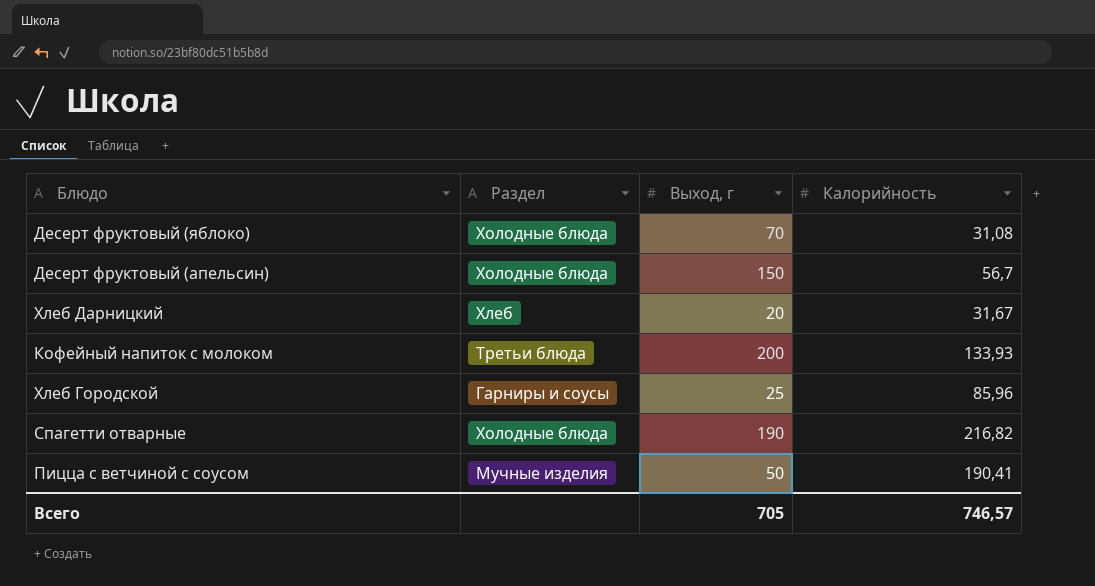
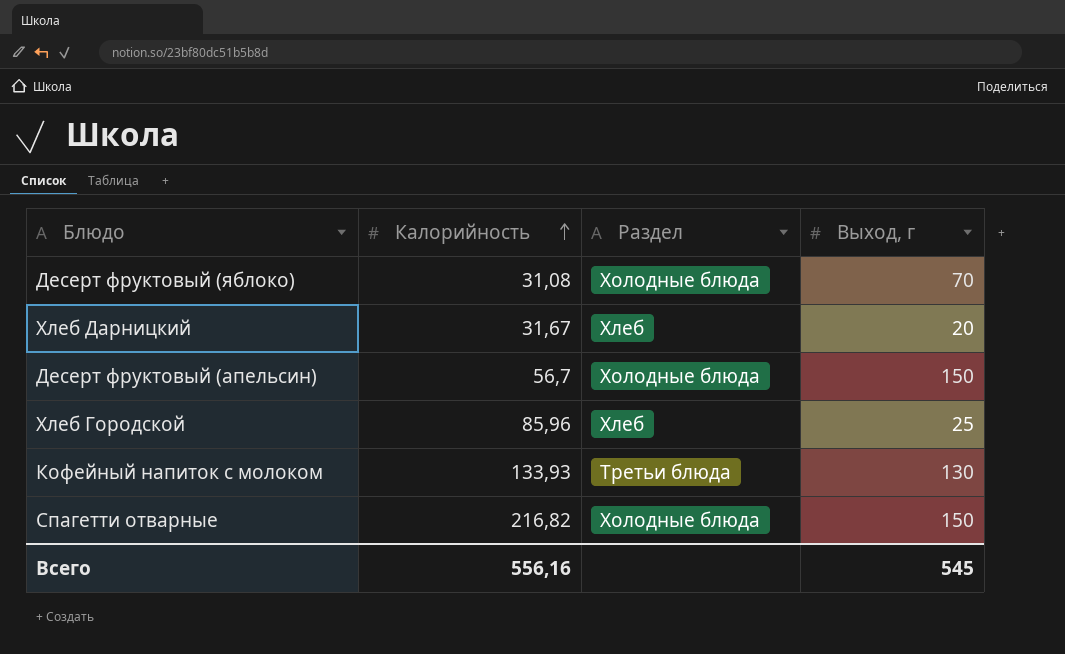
row order: none -> Калорийность ascending
column Калорийность | position: 4 -> 2
row Пицца с ветчиной с соусом: Мучные изделия | 50 | 190,41 -> none
Хлеб Городской | Раздел: Гарниры и соусы -> Хлеб
Кофейный напиток с молоком | Выход, г: 200 -> 130
Спагетти отварные | Выход, г: 190 -> 150
Всего | Калорийность: 746,57 -> 556,16
Всего | Выход, г: 705 -> 545

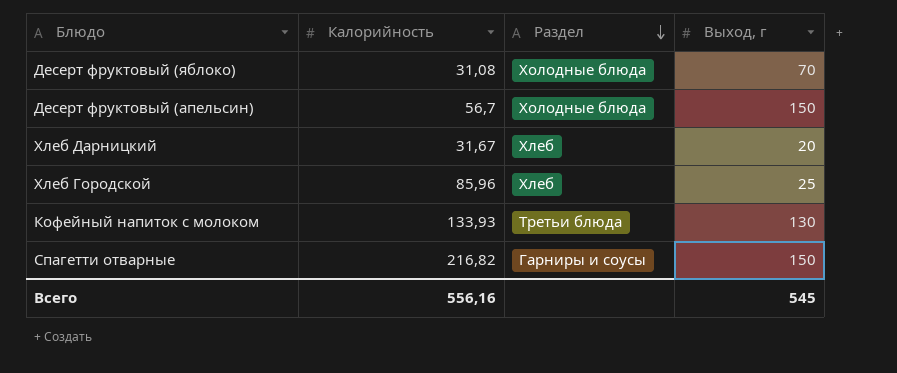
row order: Калорийность ascending -> Раздел descending
Спагетти отварные | Раздел: Холодные блюда -> Гарниры и соусы

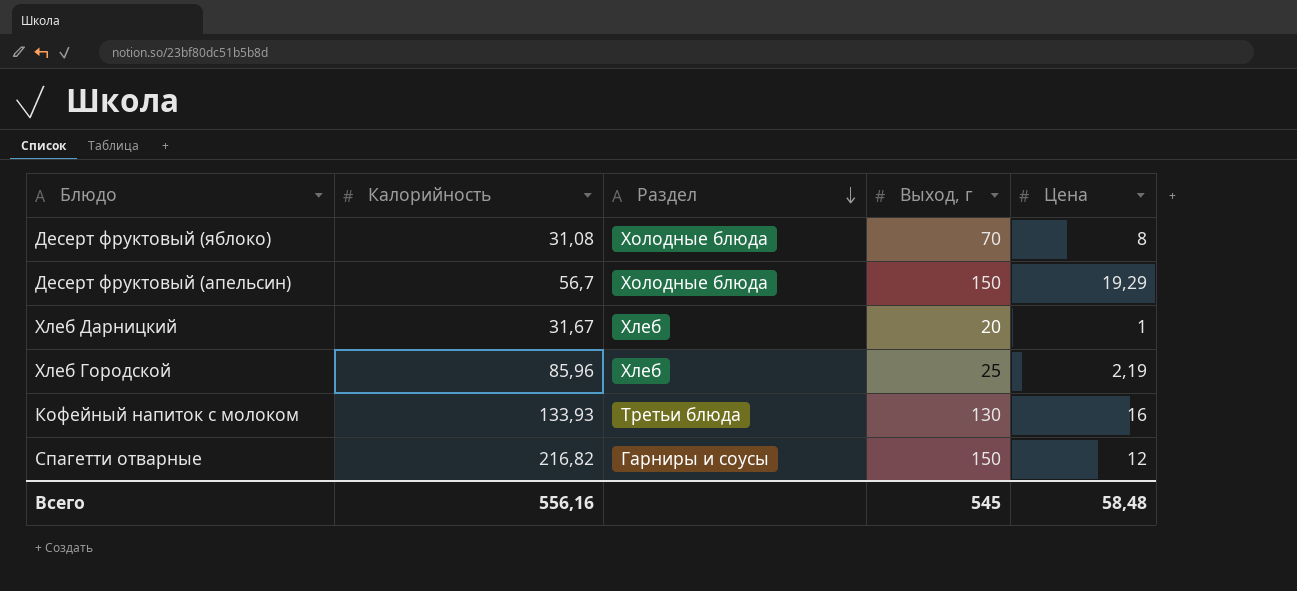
column Цена | position: none -> 5

